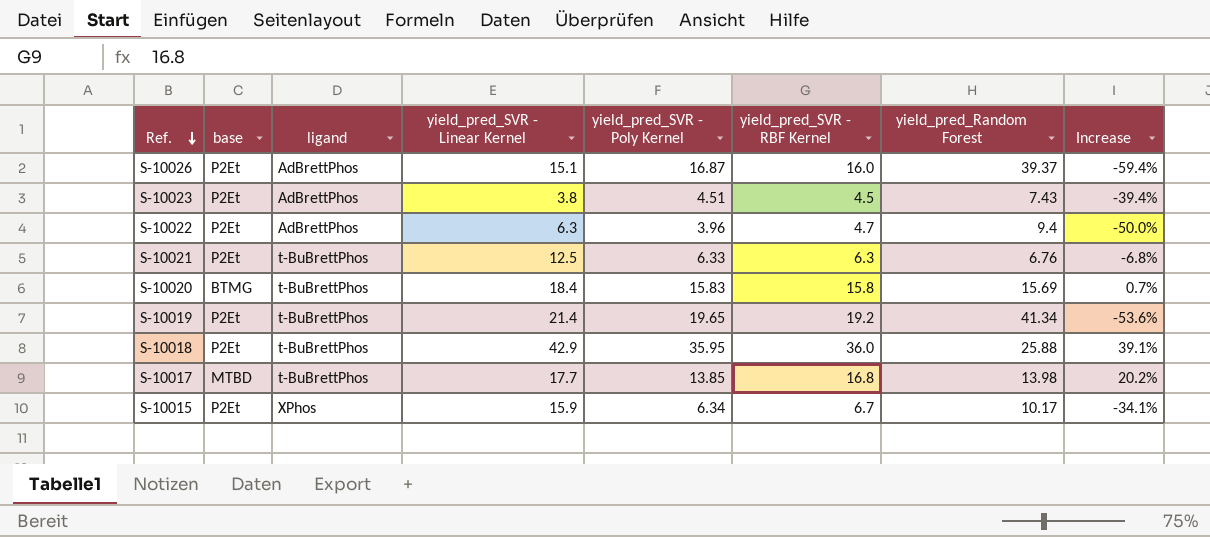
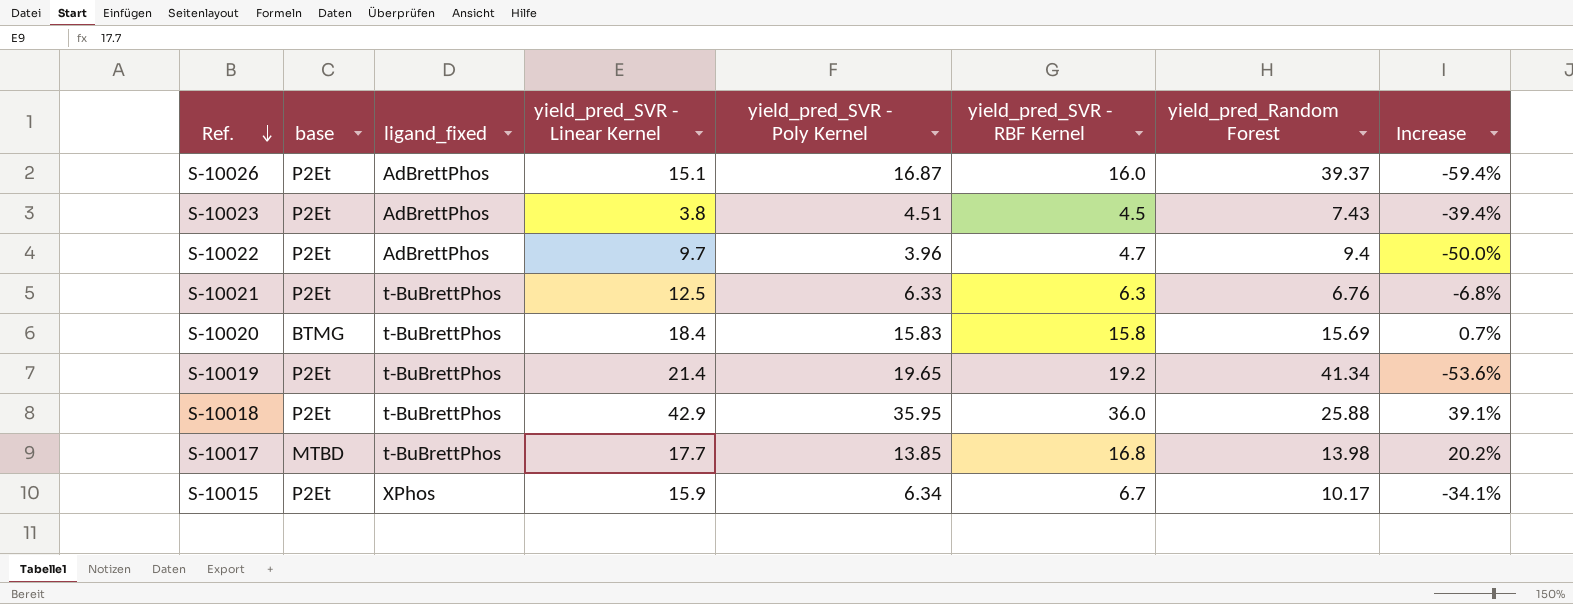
column name: ligand -> ligand_fixed
S-10022 | yield_pred_SVR - Linear Kernel: 6.3 -> 9.7

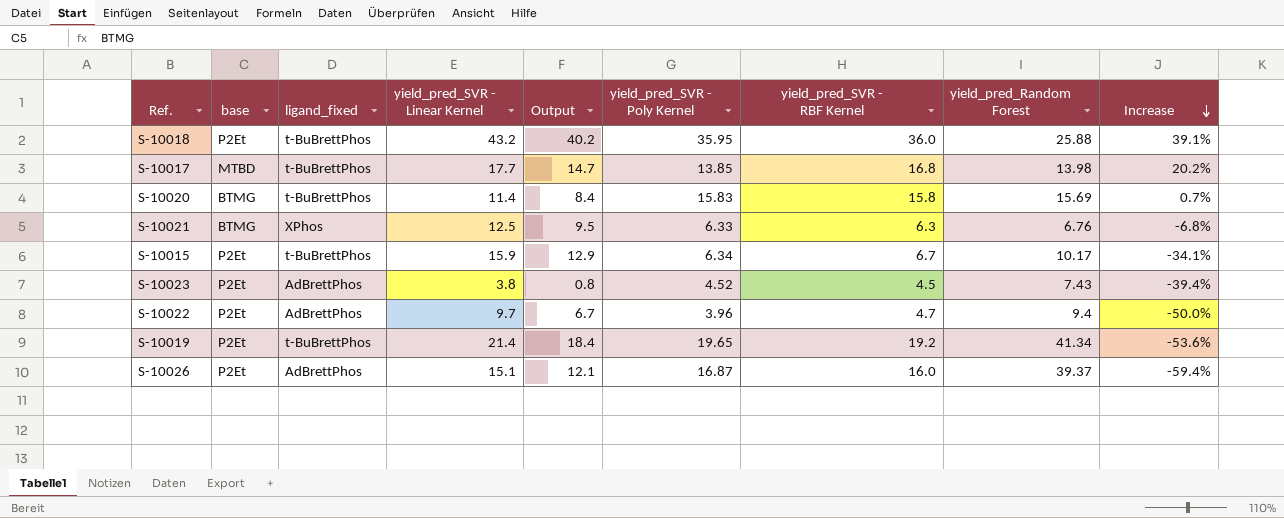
row order: Ref. descending -> Increase descending
column Output | formula: none -> [yield_pred_SVR - Linear Kernel] - 3
S-10018 | yield_pred_SVR - Linear Kernel: 42.9 -> 43.2
S-10020 | yield_pred_SVR - Linear Kernel: 18.4 -> 11.4
S-10021 | base: P2Et -> BTMG
S-10021 | ligand_fixed: t-BuBrettPhos -> XPhos
S-10015 | ligand_fixed: XPhos -> t-BuBrettPhos
S-10023 | yield_pred_SVR - Poly Kernel: 4.51 -> 4.52

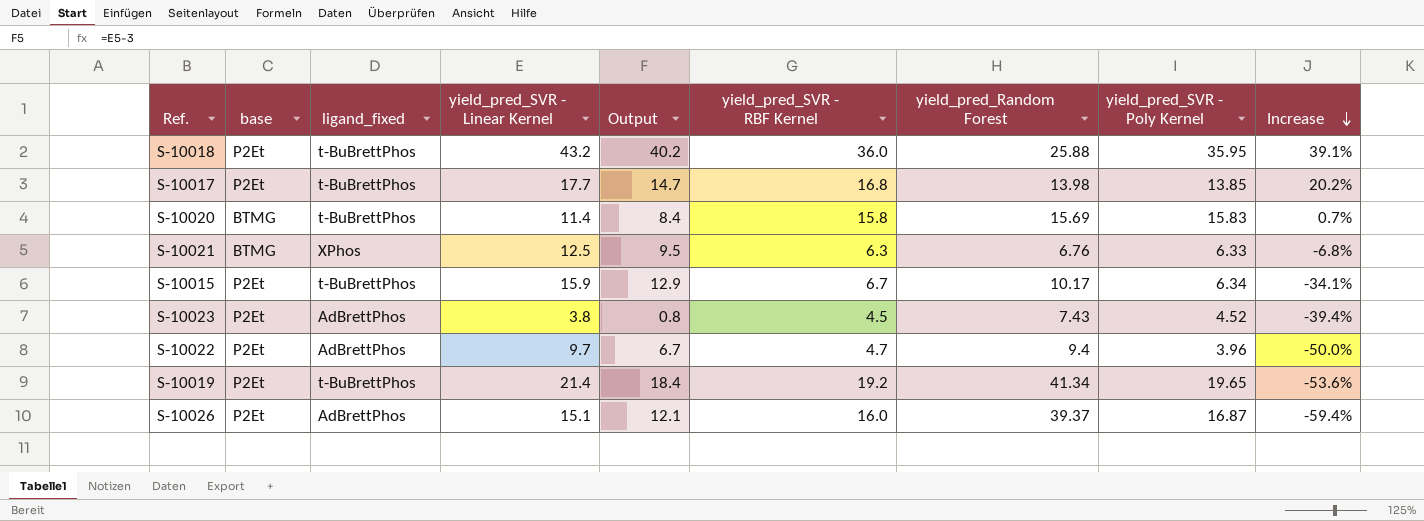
column yield_pred_SVR - Poly Kernel | position: 6 -> 8
S-10017 | base: MTBD -> P2Et

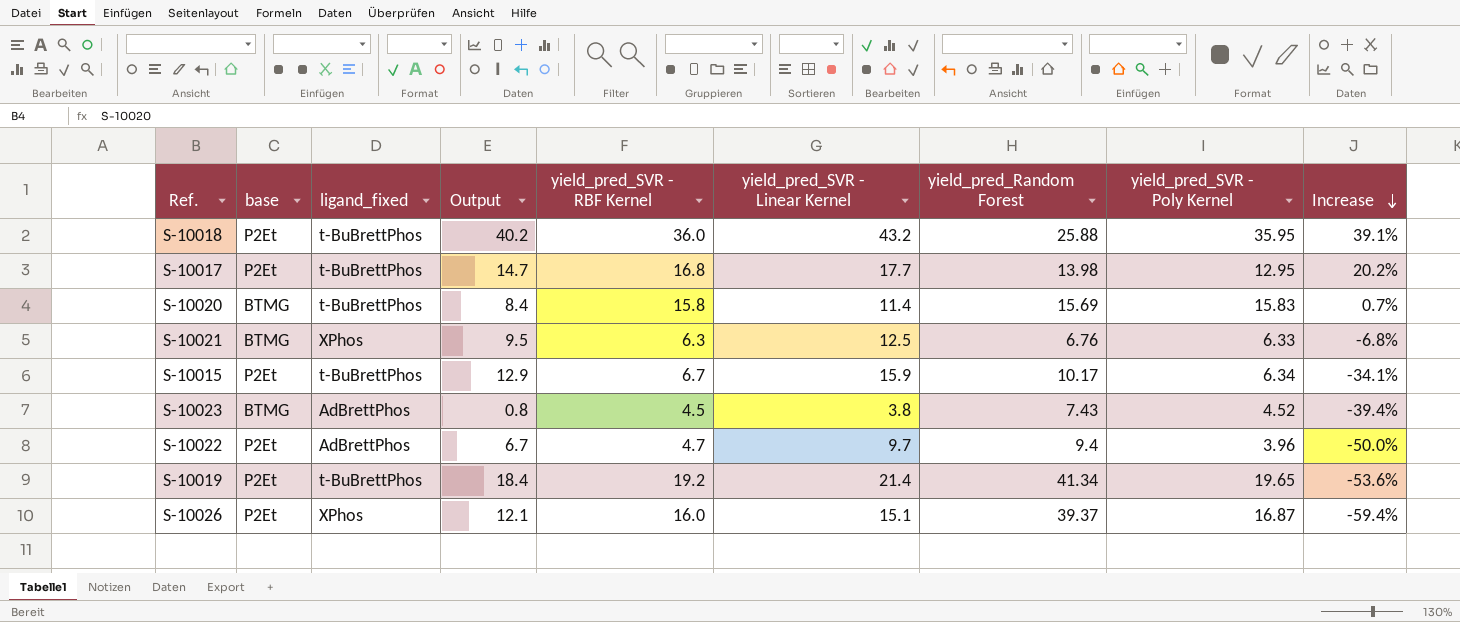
column yield_pred_SVR - Linear Kernel | position: 4 -> 6
S-10017 | yield_pred_SVR - Poly Kernel: 13.85 -> 12.95
S-10023 | base: P2Et -> BTMG
S-10026 | ligand_fixed: AdBrettPhos -> XPhos

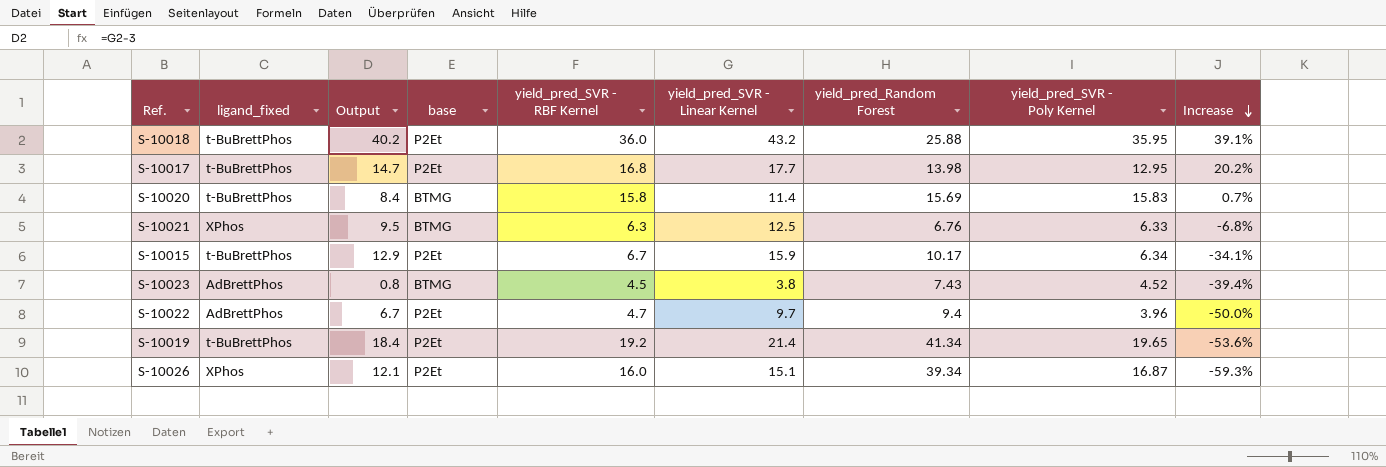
column base | position: 2 -> 4
S-10026 | yield_pred_Random Forest: 39.37 -> 39.34
S-10026 | Increase: -59.4% -> -59.3%

